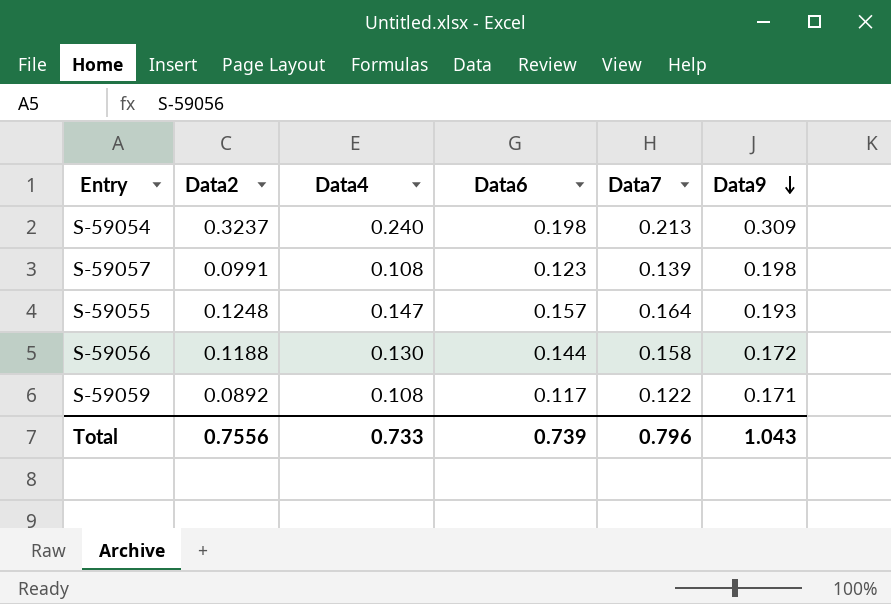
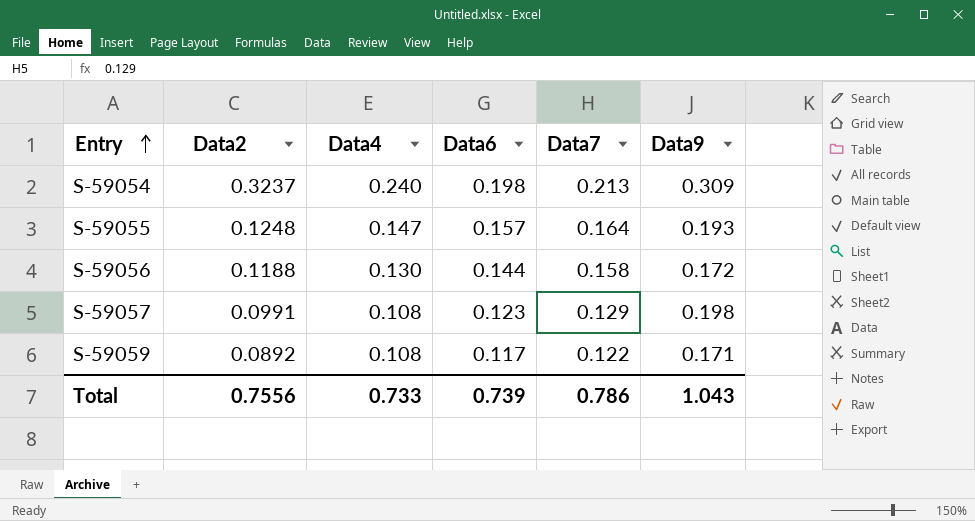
row order: Data9 descending -> Entry ascending
S-59057 | Data7: 0.139 -> 0.129
Total | Data7: 0.796 -> 0.786

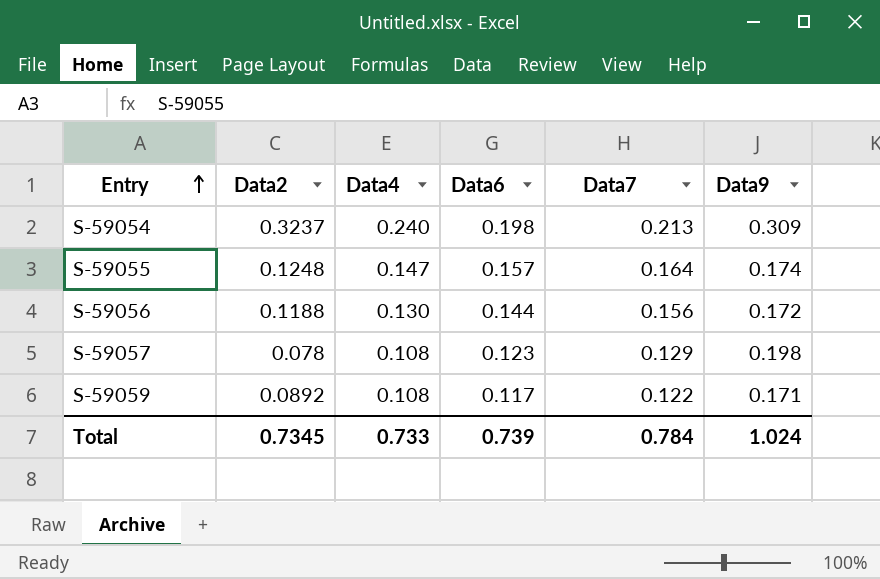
S-59055 | Data9: 0.193 -> 0.174
S-59056 | Data7: 0.158 -> 0.156
S-59057 | Data2: 0.0991 -> 0.078
Total | Data2: 0.7556 -> 0.7345
Total | Data7: 0.786 -> 0.784
Total | Data9: 1.043 -> 1.024

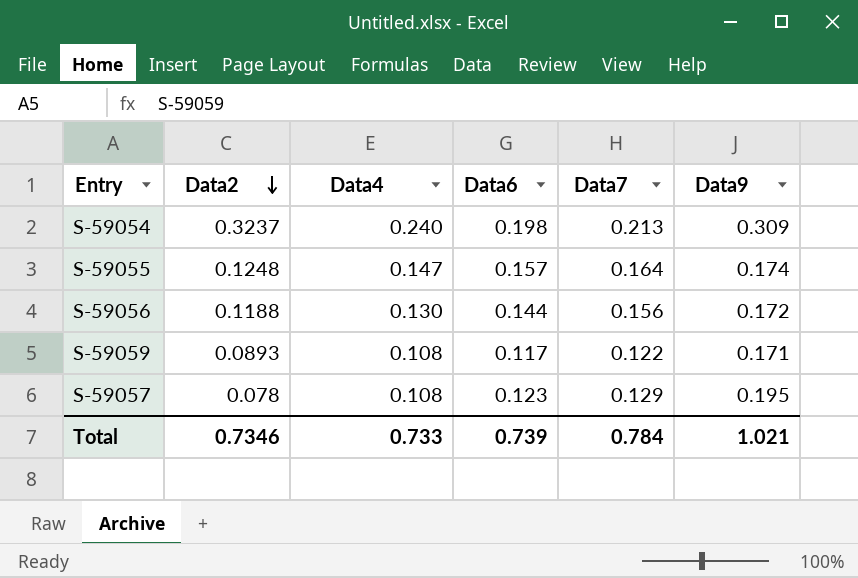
row order: Entry ascending -> Data2 descending
S-59059 | Data2: 0.0892 -> 0.0893
S-59057 | Data9: 0.198 -> 0.195
Total | Data2: 0.7345 -> 0.7346
Total | Data9: 1.024 -> 1.021

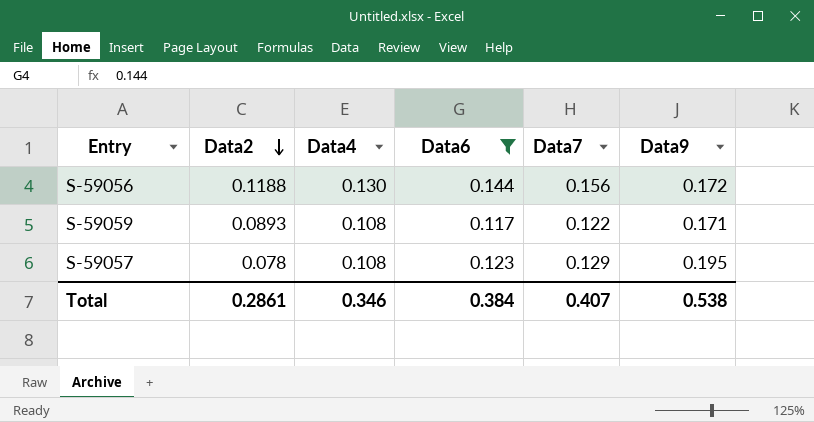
filter: none -> Data6 <= 0.144
Total | Data2: 0.7346 -> 0.2861
Total | Data4: 0.733 -> 0.346
Total | Data6: 0.739 -> 0.384
Total | Data7: 0.784 -> 0.407
Total | Data9: 1.021 -> 0.538

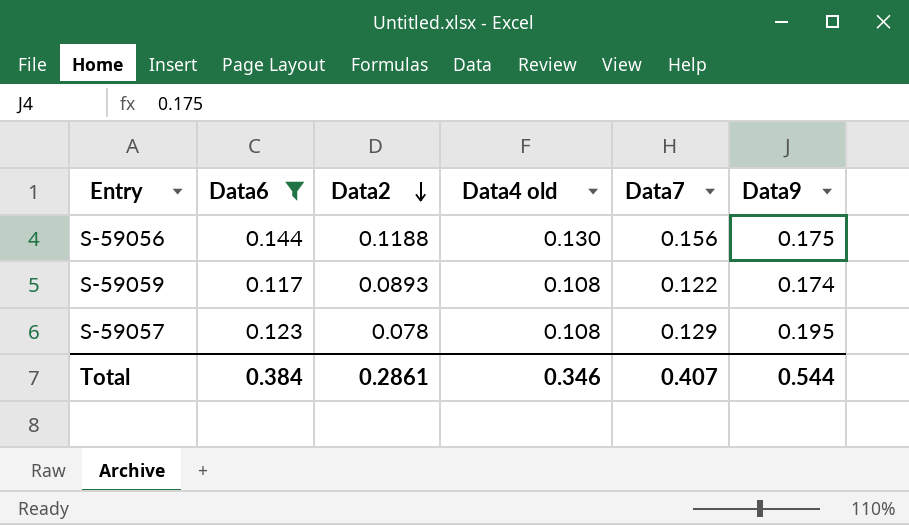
column Data6 | position: 4 -> 2
column name: Data4 -> Data4 old
S-59056 | Data9: 0.172 -> 0.175
S-59059 | Data9: 0.171 -> 0.174
Total | Data9: 0.538 -> 0.544

